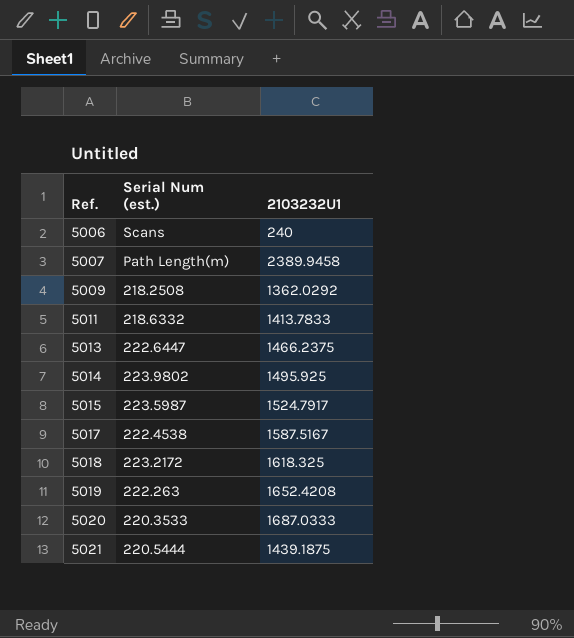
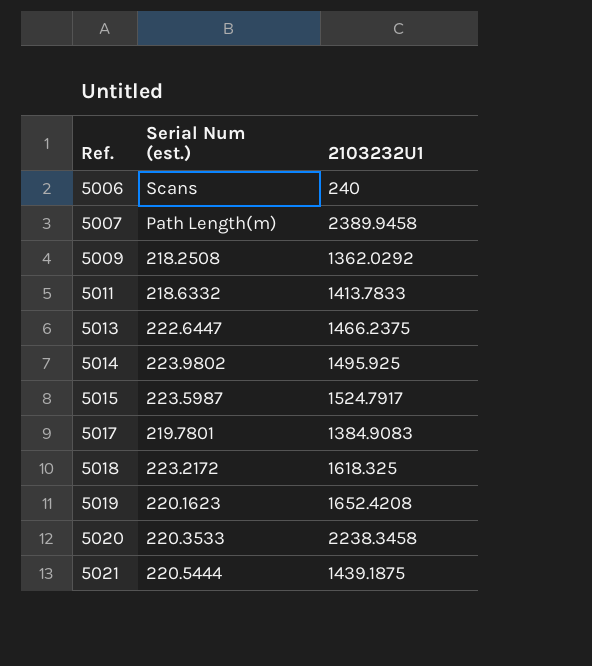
5017 | Serial Num (est.): 222.4538 -> 219.7801
5017 | 2103232U1: 1587.5167 -> 1384.9083
5019 | Serial Num (est.): 222.263 -> 220.1623
5020 | 2103232U1: 1687.0333 -> 2238.3458

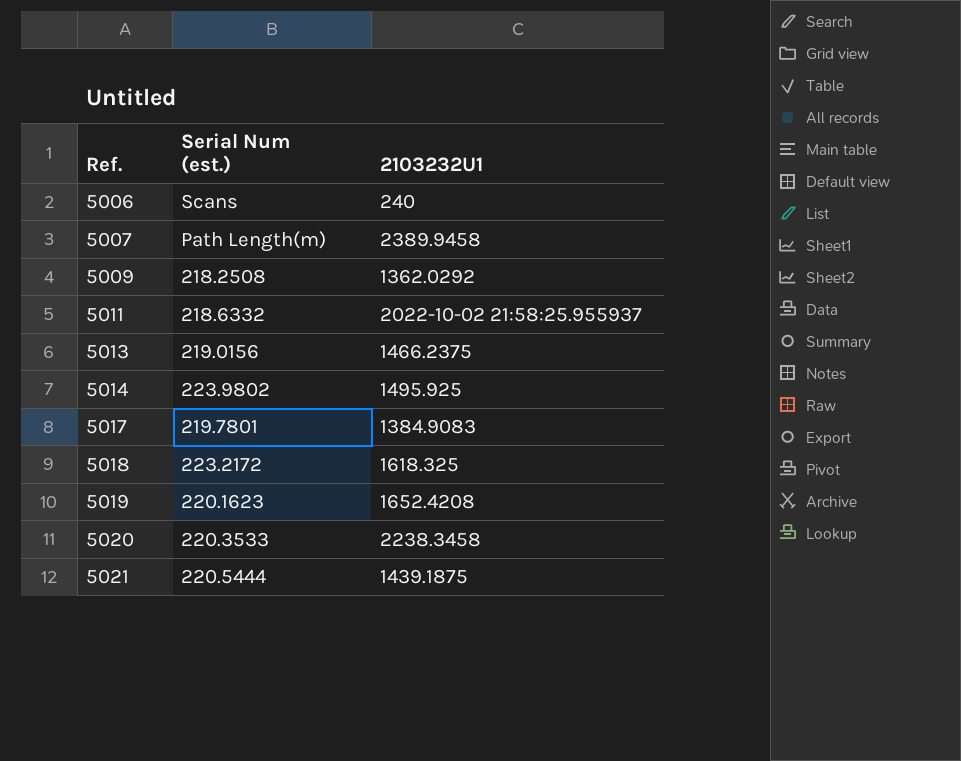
row 5015: 223.5987 | 1524.7917 -> none
5011 | 2103232U1: 1413.7833 -> 2022-10-02 21:58:25.955937
5013 | Serial Num (est.): 222.6447 -> 219.0156

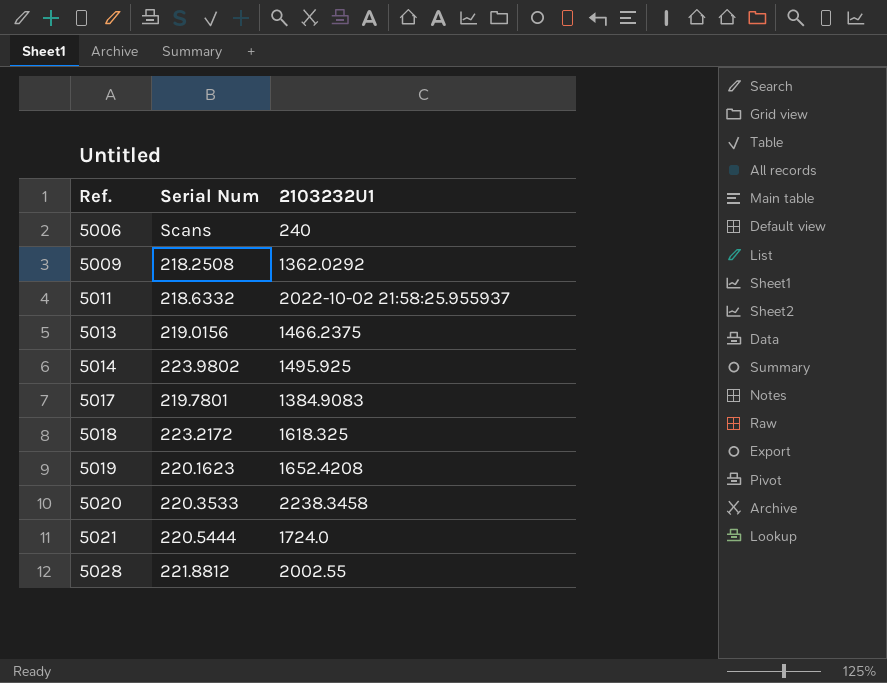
column name: Serial Num (est.) -> Serial Num
row 5007: Path Length(m) | 2389.9458 -> none
5021 | 2103232U1: 1439.1875 -> 1724.0
row 5028: none -> 221.8812 | 2002.55

